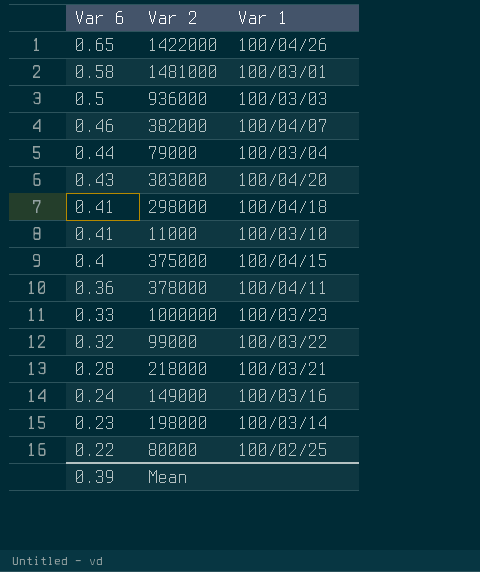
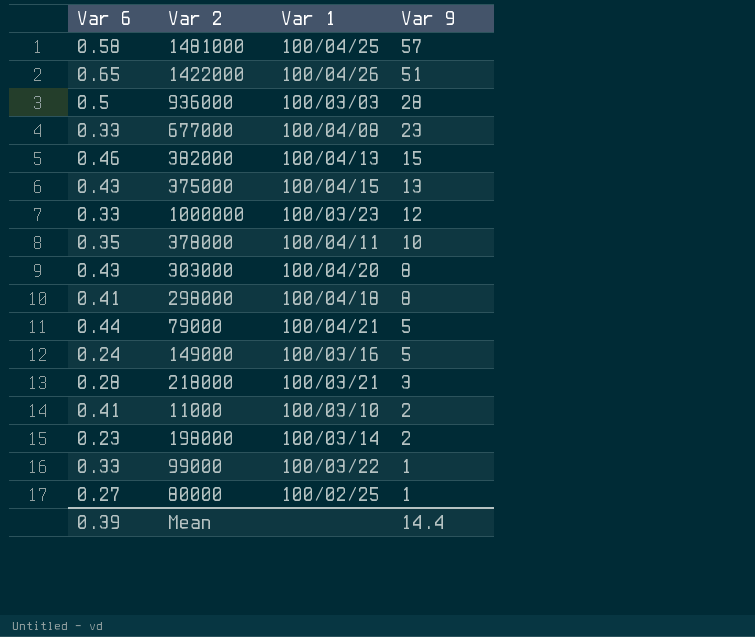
row order: Var 6 descending -> Var 9 descending
column Var 9 | position: none -> 4
1481000 | Var 1: 100/03/01 -> 100/04/25
row 677000: none -> 0.33 | 100/04/08 | 23
382000 | Var 1: 100/04/07 -> 100/04/13
375000 | Var 6: 0.4 -> 0.43
378000 | Var 6: 0.36 -> 0.35
79000 | Var 1: 100/03/04 -> 100/04/21
99000 | Var 6: 0.32 -> 0.33
80000 | Var 6: 0.22 -> 0.27

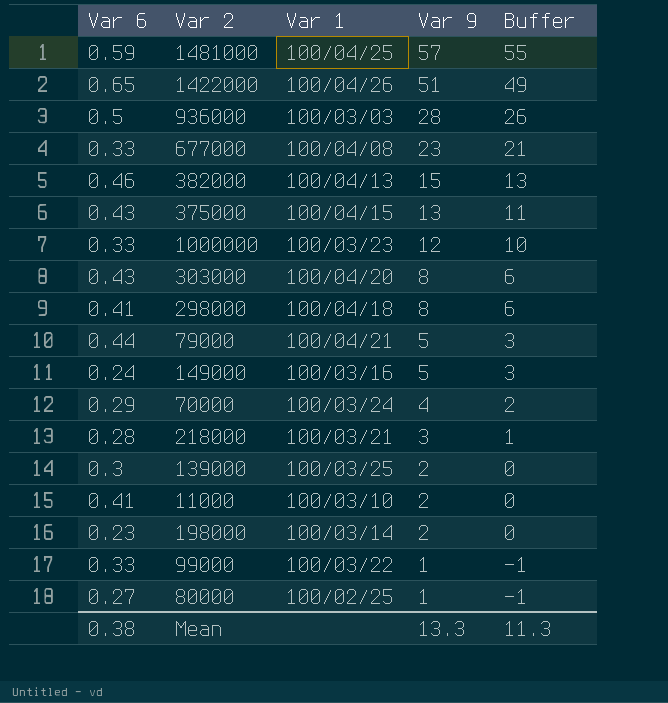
column Buffer | formula: none -> [Var 9] - 2
row 378000: 0.35 | 100/04/11 | 10 -> none
1481000 | Var 6: 0.58 -> 0.59
row 70000: none -> 0.29 | 100/03/24 | 4 | 2
row 139000: none -> 0.3 | 100/03/25 | 2 | 0
Mean | Var 6: 0.39 -> 0.38
Mean | Var 9: 14.4 -> 13.3

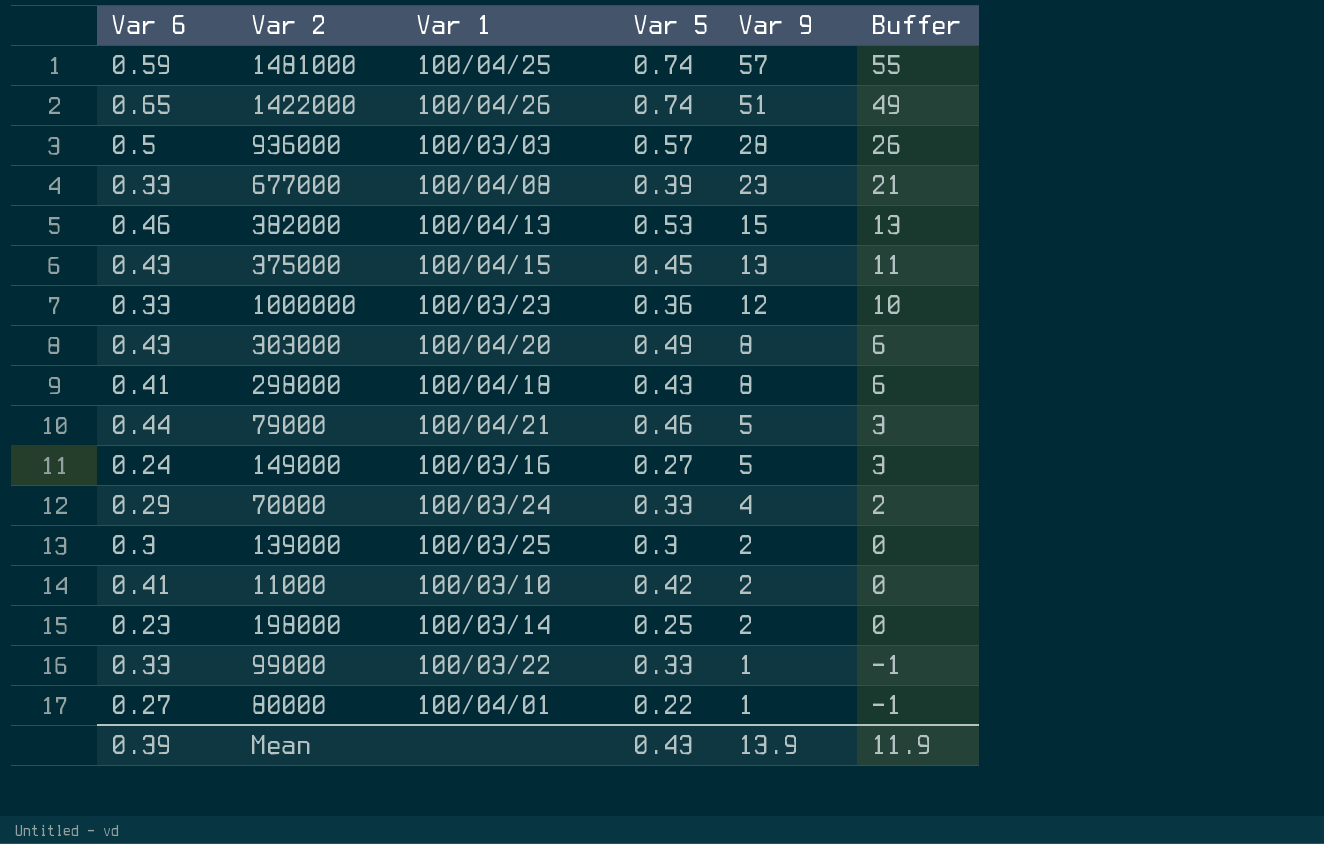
column Var 5 | position: none -> 4
row 218000: 0.28 | 100/03/21 | 3 | 1 -> none
80000 | Var 1: 100/02/25 -> 100/04/01
Mean | Var 6: 0.38 -> 0.39
Mean | Var 9: 13.3 -> 13.9
Mean | Buffer: 11.3 -> 11.9

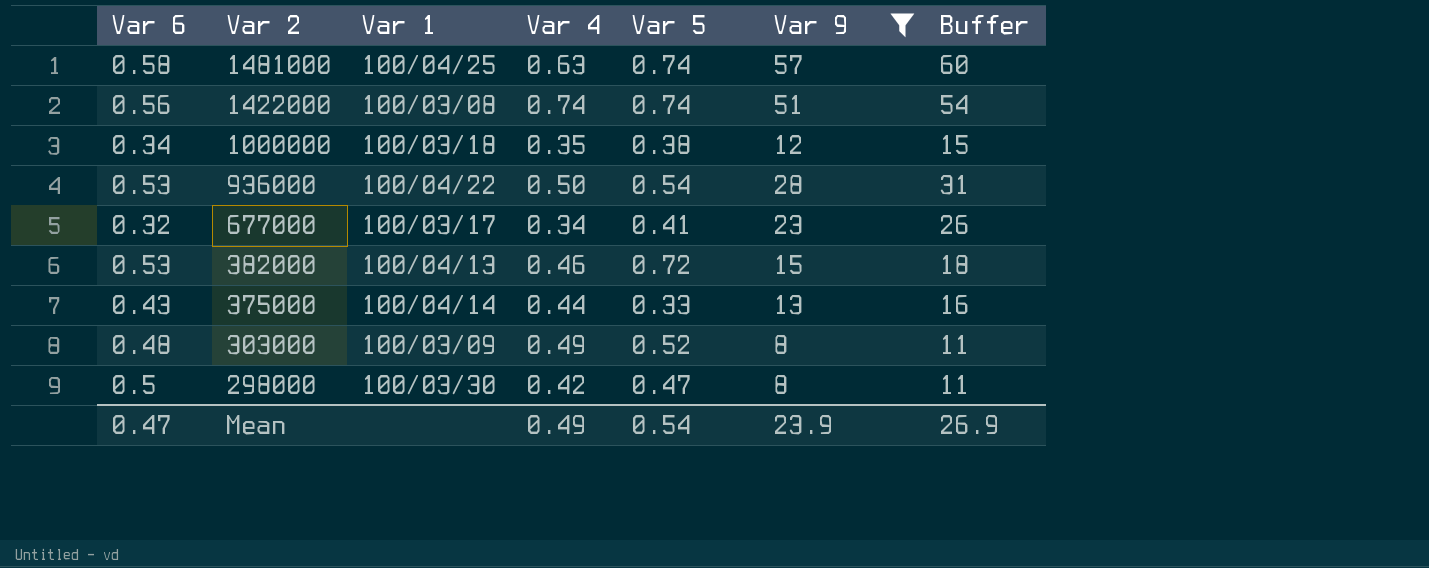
filter: none -> Var 9 >= 8
row order: Var 9 descending -> Var 2 descending
column Var 4 | position: none -> 4
column Buffer | formula: [Var 9] - 2 -> [Var 9] + 3
1481000 | Var 6: 0.59 -> 0.58
1422000 | Var 6: 0.65 -> 0.56
1422000 | Var 1: 100/04/26 -> 100/03/08
1000000 | Var 6: 0.33 -> 0.34
1000000 | Var 1: 100/03/23 -> 100/03/18
1000000 | Var 5: 0.36 -> 0.38
936000 | Var 6: 0.5 -> 0.53
936000 | Var 1: 100/03/03 -> 100/04/22
936000 | Var 5: 0.57 -> 0.54
677000 | Var 6: 0.33 -> 0.32
677000 | Var 1: 100/04/08 -> 100/03/17
677000 | Var 5: 0.39 -> 0.41
382000 | Var 6: 0.46 -> 0.53
382000 | Var 5: 0.53 -> 0.72
375000 | Var 1: 100/04/15 -> 100/04/14
375000 | Var 5: 0.45 -> 0.33
303000 | Var 6: 0.43 -> 0.48
303000 | Var 1: 100/04/20 -> 100/03/09
303000 | Var 5: 0.49 -> 0.52
298000 | Var 6: 0.41 -> 0.5
298000 | Var 1: 100/04/18 -> 100/03/30
298000 | Var 5: 0.43 -> 0.47
Mean | Var 6: 0.39 -> 0.47
Mean | Var 5: 0.43 -> 0.54
Mean | Var 9: 13.9 -> 23.9
Mean | Buffer: 11.9 -> 26.9

